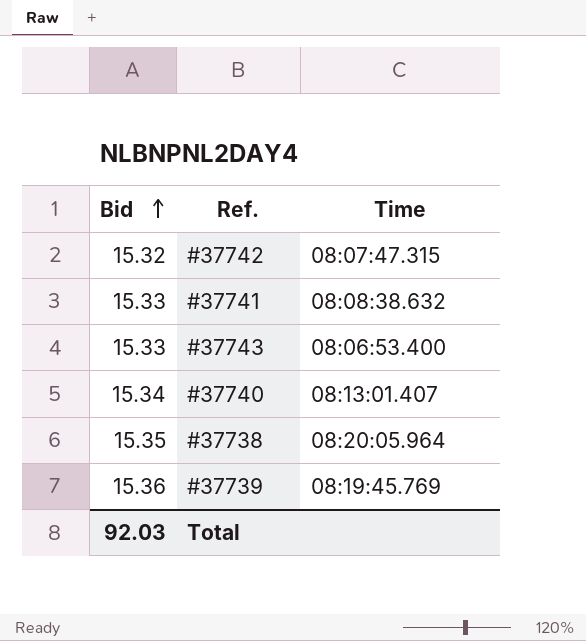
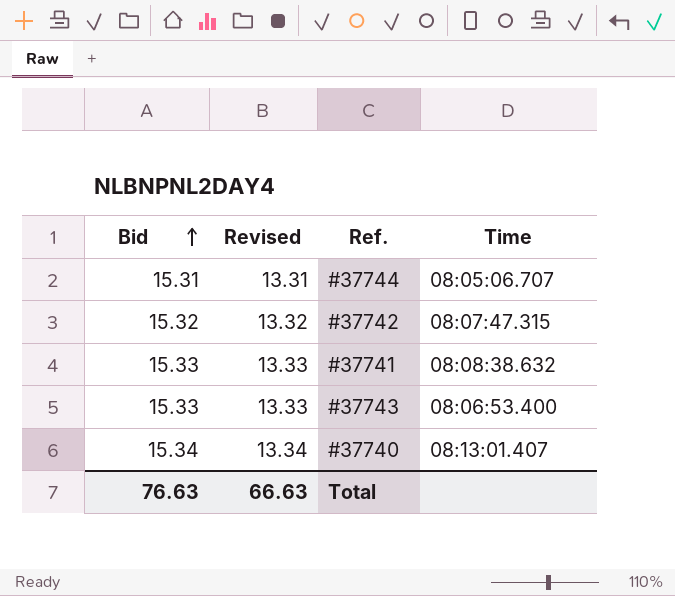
column Revised | formula: none -> [Bid] - 2
row #37738: 15.35 | 08:20:05.964 -> none
row #37739: 15.36 | 08:19:45.769 -> none
row #37744: none -> 15.31 | 13.31 | 08:05:06.707
Total | Bid: 92.03 -> 76.63

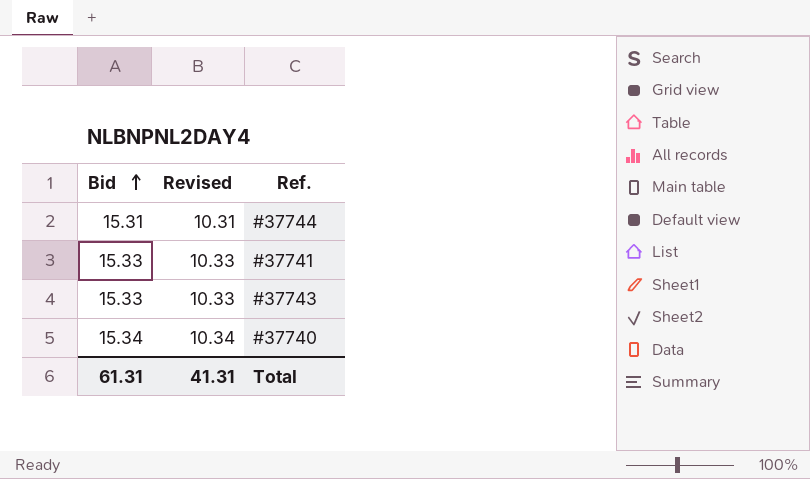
column Time | position: 4 -> none
column Revised | formula: [Bid] - 2 -> [Bid] - 5
row #37742: 15.32 | 13.32 | 08:07:47.315 -> none
Total | Bid: 76.63 -> 61.31
Total | Revised: 66.63 -> 41.31

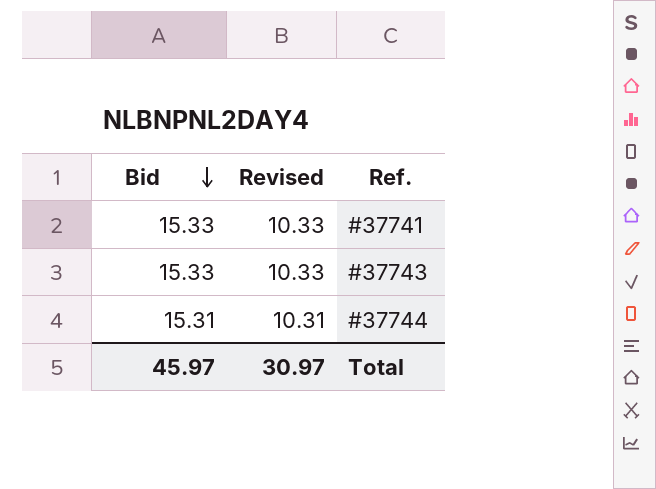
row order: Bid ascending -> Bid descending
row #37740: 15.34 | 10.34 -> none
Total | Bid: 61.31 -> 45.97
Total | Revised: 41.31 -> 30.97

